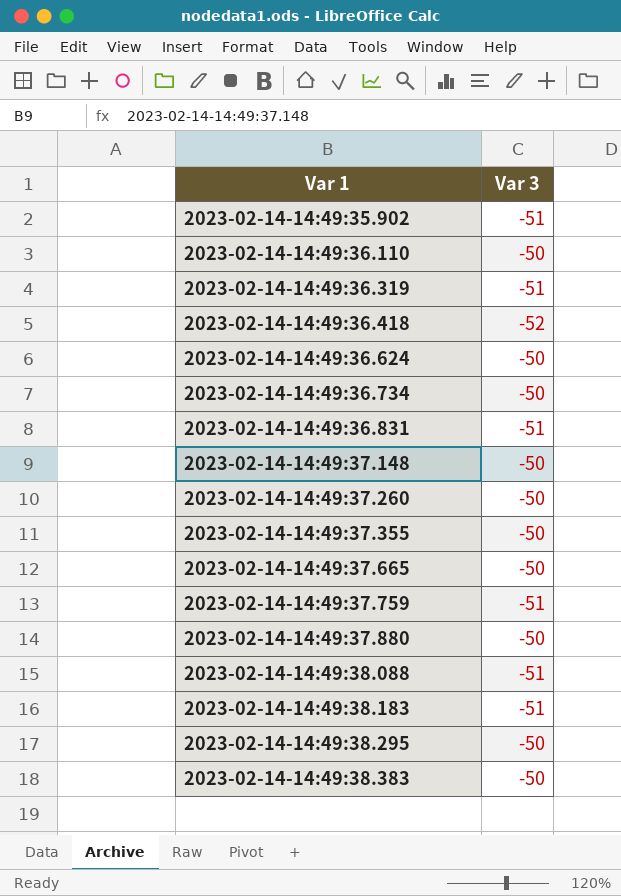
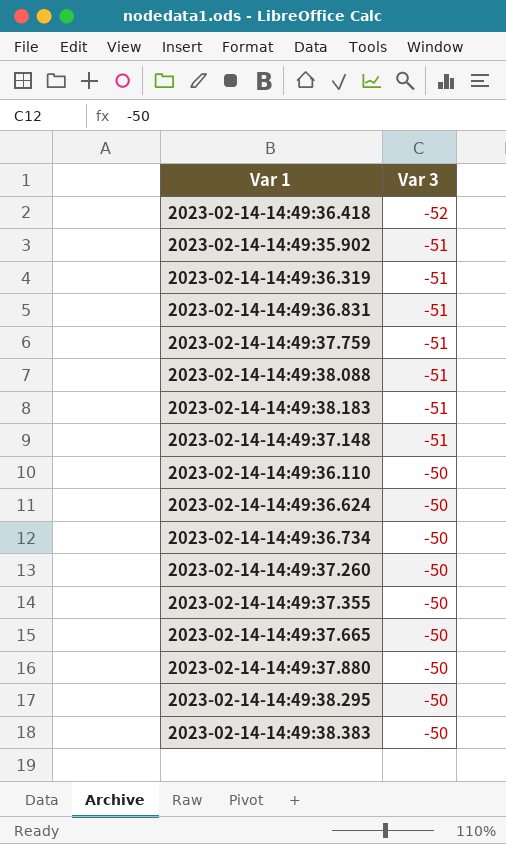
row order: Var 1 ascending -> Var 3 ascending
2023-02-14-14:49:37.148 | Var 3: -50 -> -51

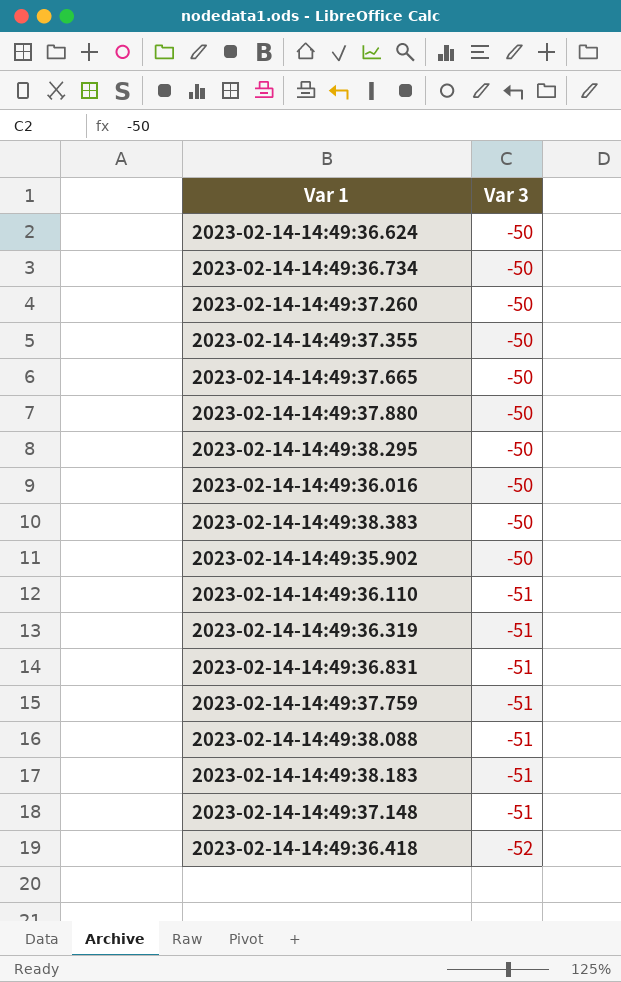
row order: Var 3 ascending -> Var 3 descending
row 2023-02-14-14:49:36.016: none -> -50
2023-02-14-14:49:35.902 | Var 3: -51 -> -50
2023-02-14-14:49:36.110 | Var 3: -50 -> -51

